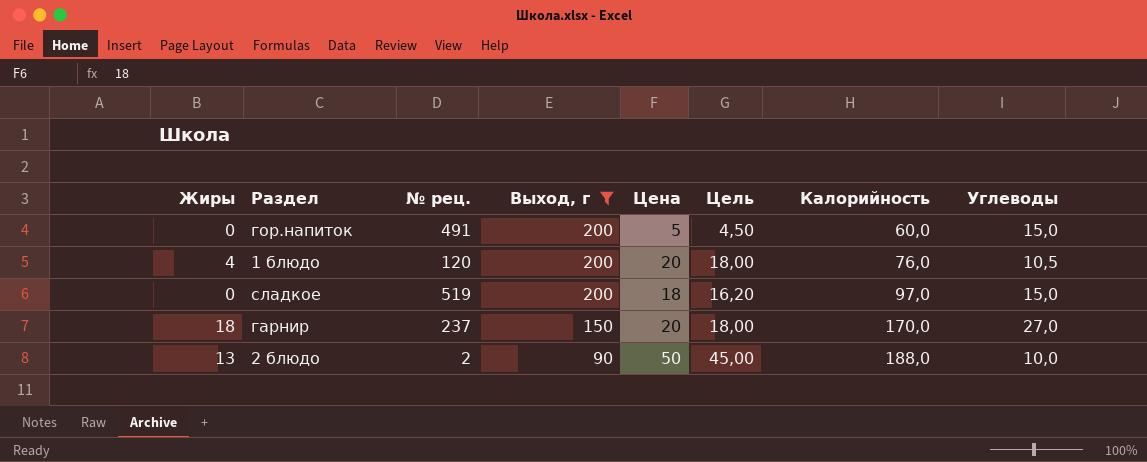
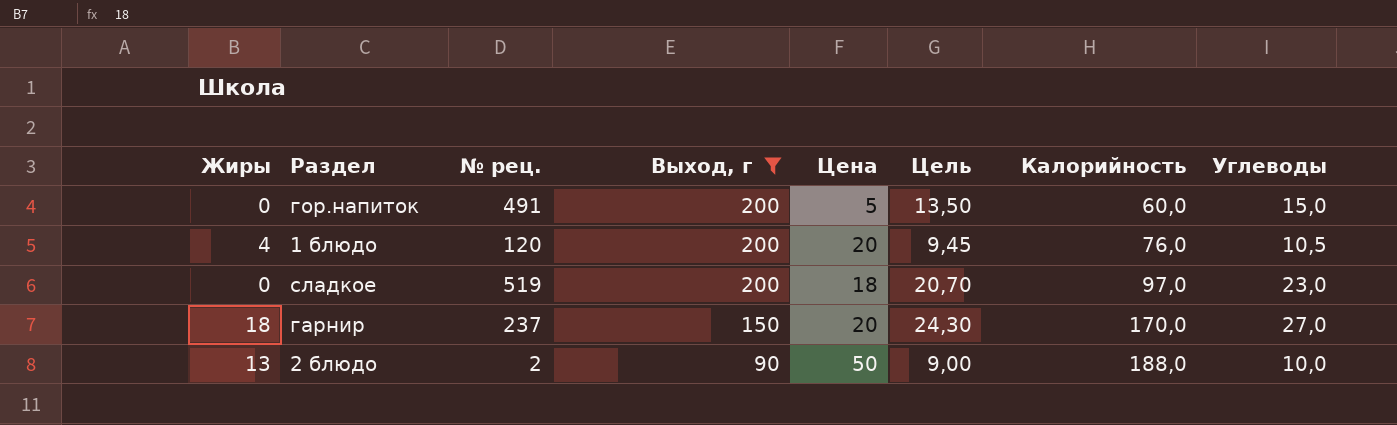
column Цель | formula: [Цена] * 0,9 -> [Углеводы] * 0,9
сладкое | Углеводы: 15,0 -> 23,0

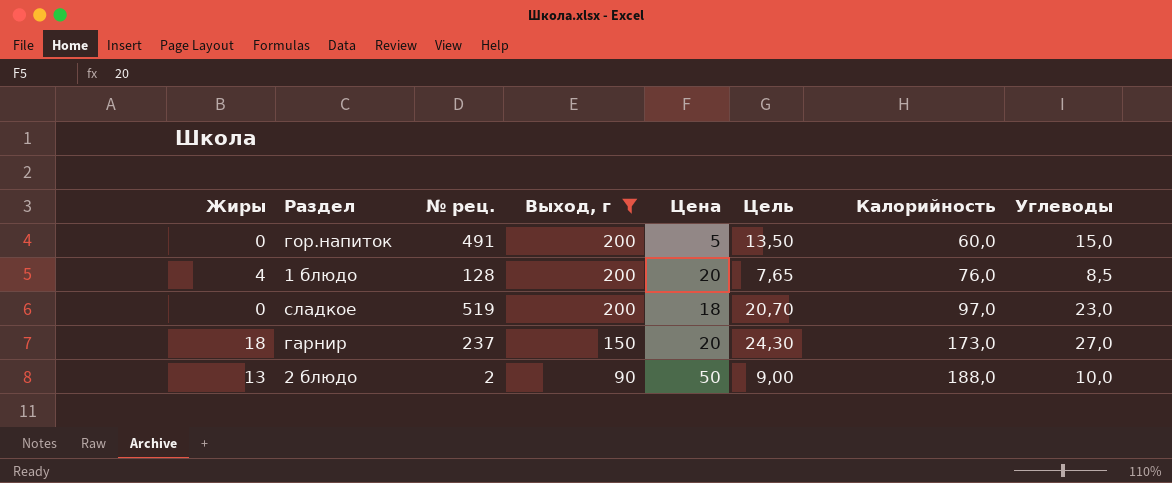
1 блюдо | № рец.: 120 -> 128
1 блюдо | Цель: 9,45 -> 7,65
1 блюдо | Углеводы: 10,5 -> 8,5
гарнир | Калорийность: 170,0 -> 173,0

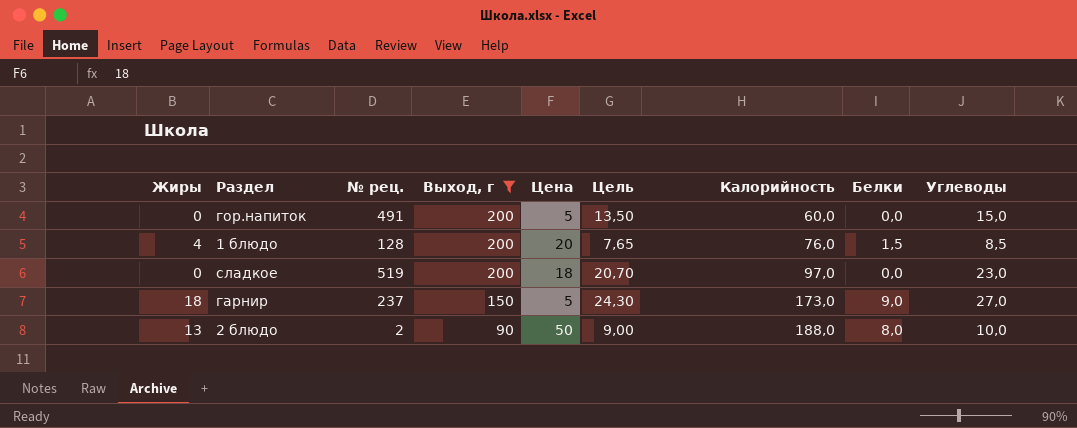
column Белки | position: none -> 8
гарнир | Цена: 20 -> 5

